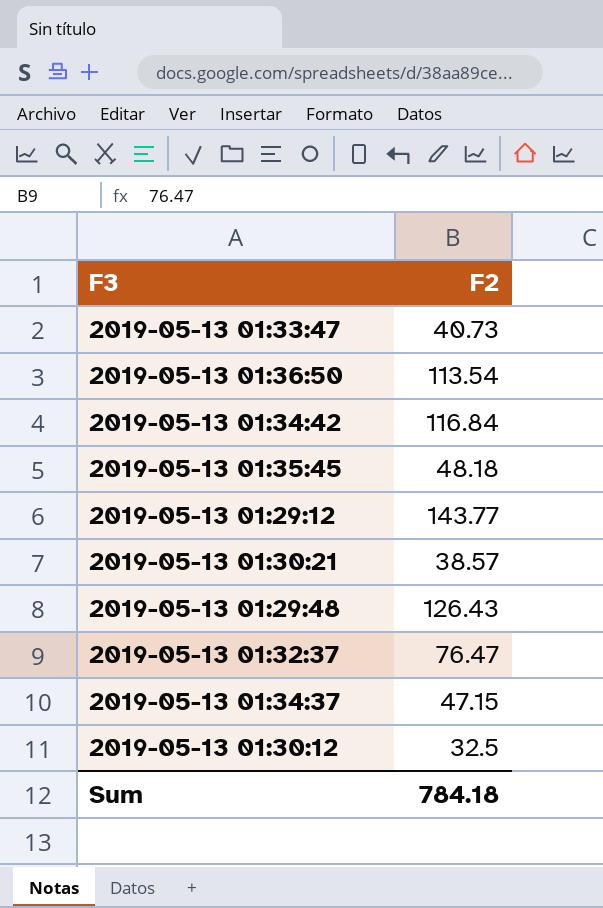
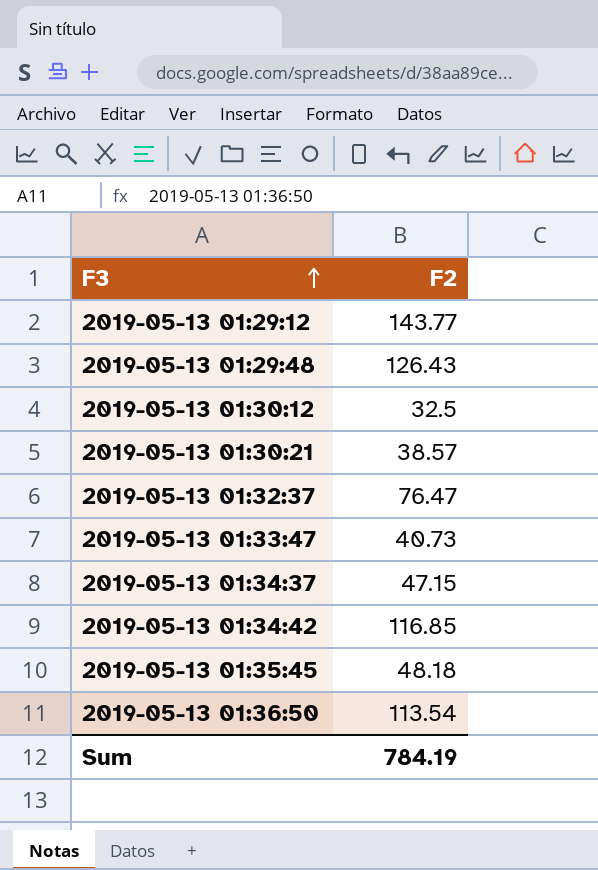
row order: none -> F3 ascending
2019-05-13 01:34:42 | F2: 116.84 -> 116.85
Sum | F2: 784.18 -> 784.19

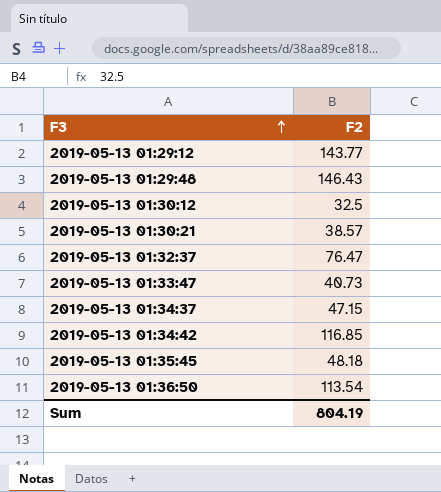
2019-05-13 01:29:48 | F2: 126.43 -> 146.43
Sum | F2: 784.19 -> 804.19

